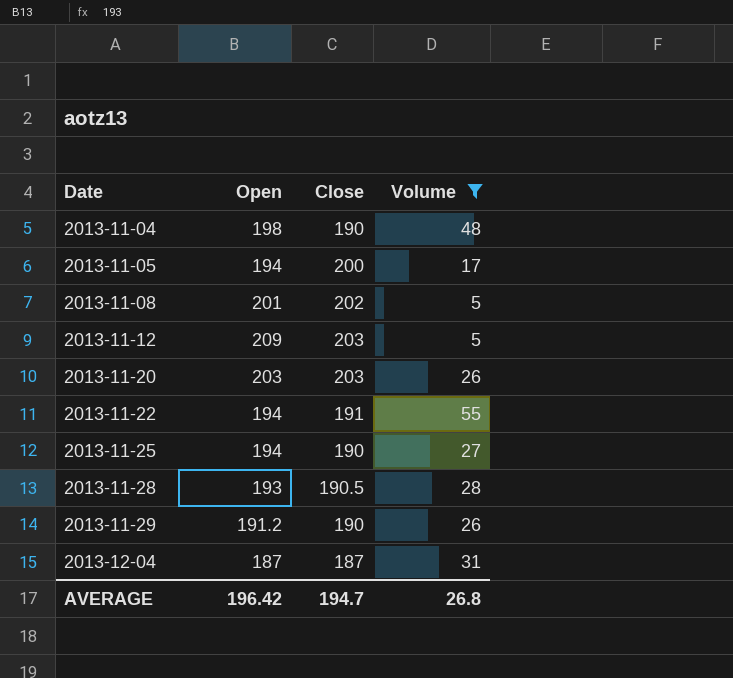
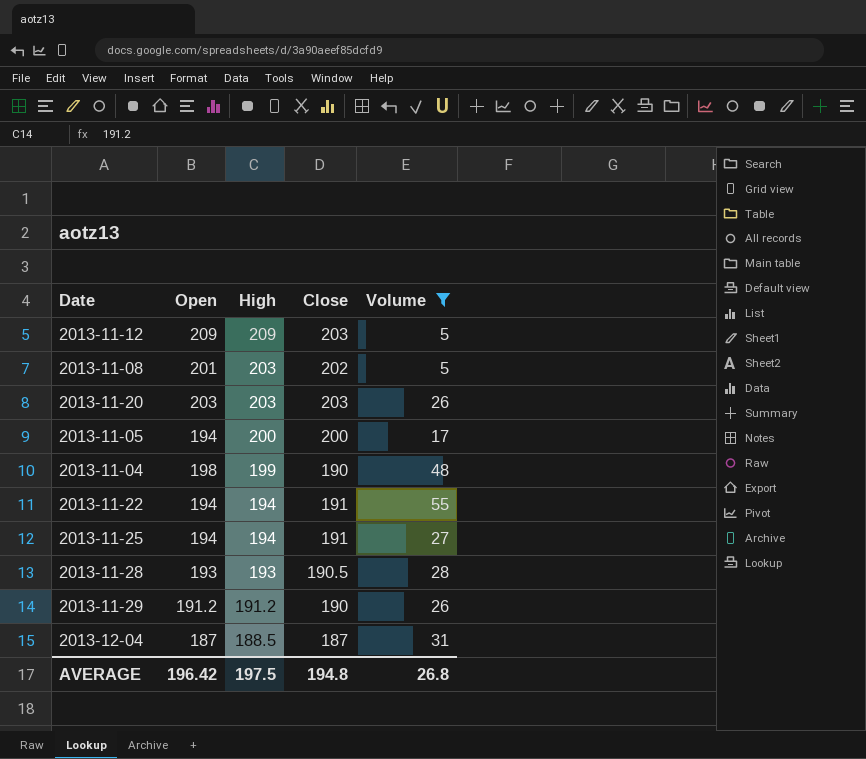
row order: Date ascending -> High descending
column High | position: none -> 3
2013-11-25 | Close: 190 -> 191
AVERAGE | Close: 194.7 -> 194.8

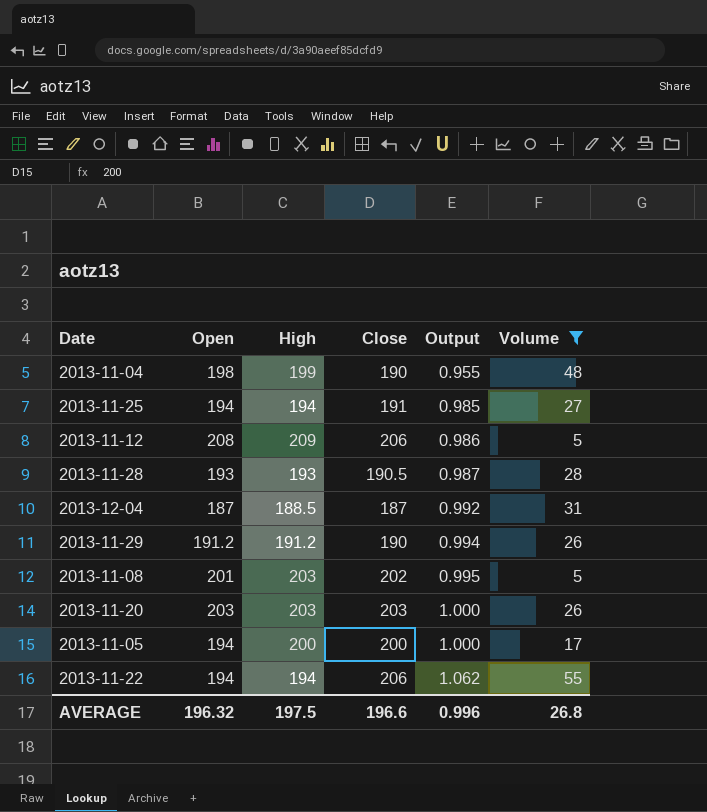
row order: High descending -> Output ascending
column Output | formula: none -> [Close] / [High]
2013-11-12 | Open: 209 -> 208
2013-11-12 | Close: 203 -> 206
2013-11-22 | Close: 191 -> 206
AVERAGE | Open: 196.42 -> 196.32
AVERAGE | Close: 194.8 -> 196.6

